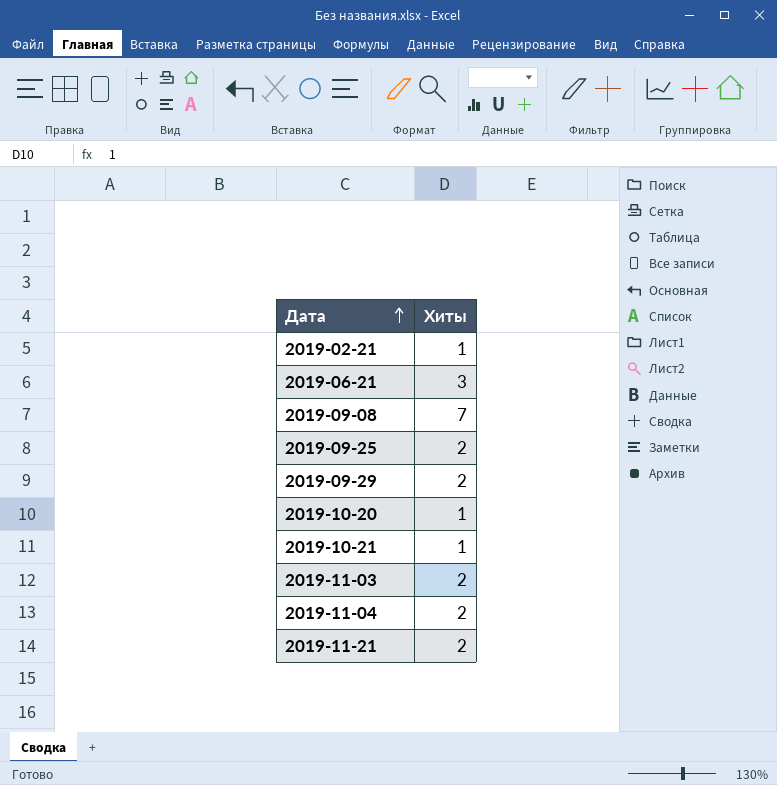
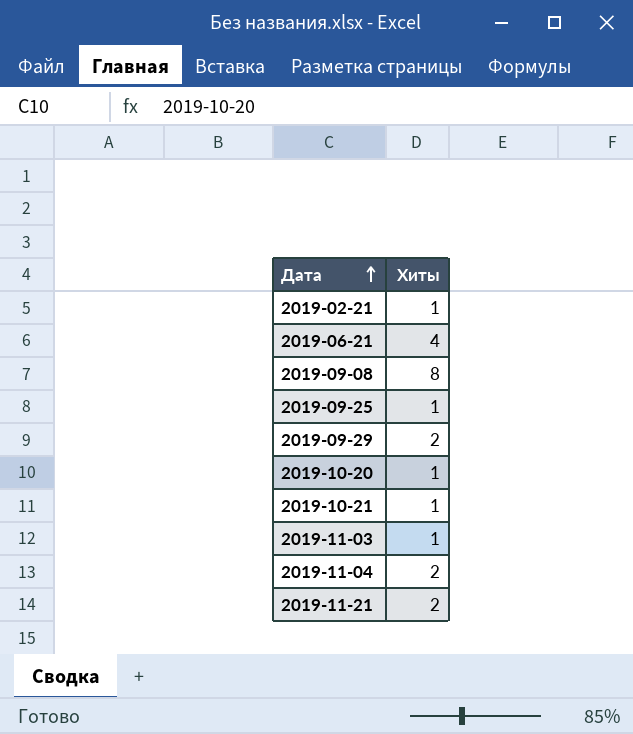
2019-06-21 | Хиты: 3 -> 4
2019-09-08 | Хиты: 7 -> 8
2019-09-25 | Хиты: 2 -> 1
2019-11-03 | Хиты: 2 -> 1

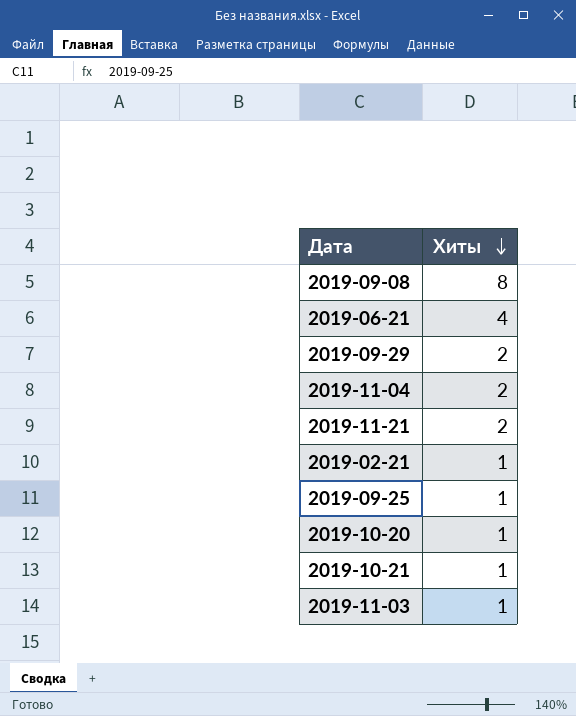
row order: Дата ascending -> Хиты descending

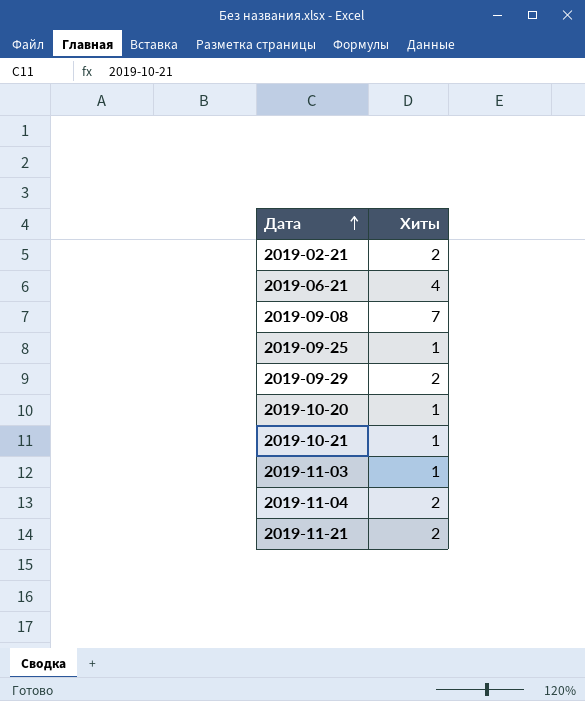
row order: Хиты descending -> Дата ascending
2019-02-21 | Хиты: 1 -> 2
2019-09-08 | Хиты: 8 -> 7

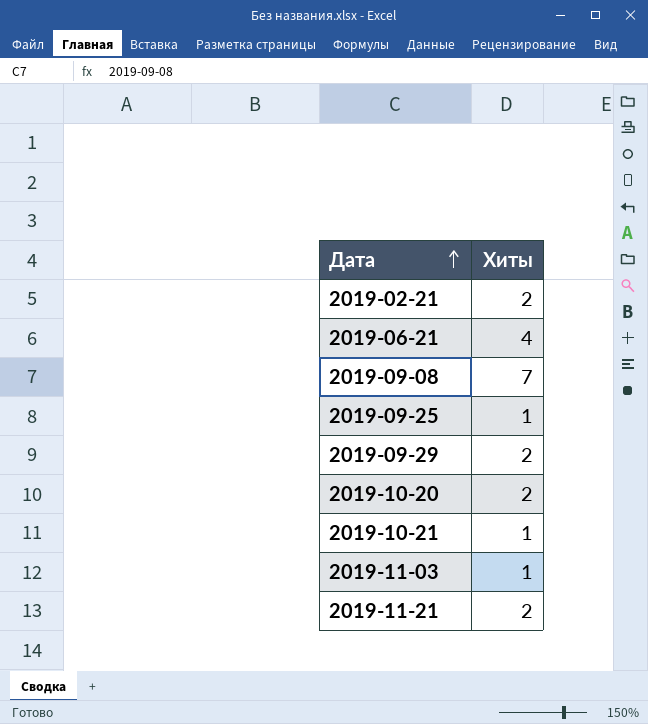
row 2019-11-04: 2 -> none
2019-10-20 | Хиты: 1 -> 2

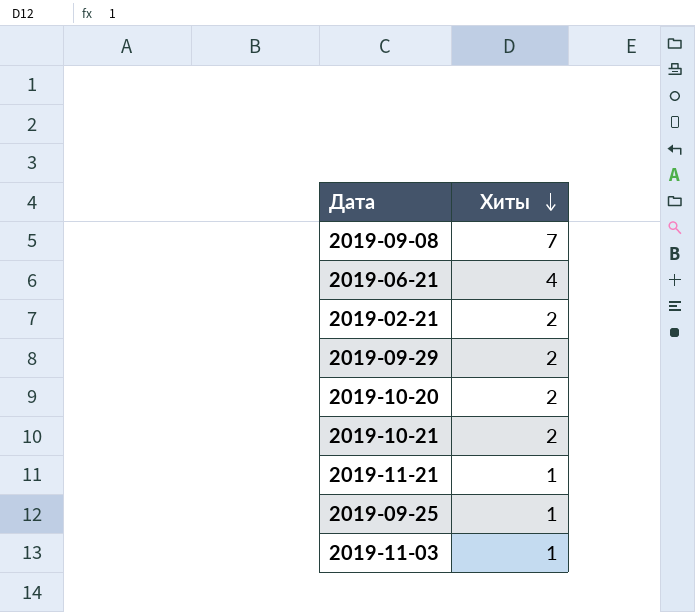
row order: Дата ascending -> Хиты descending
2019-10-21 | Хиты: 1 -> 2
2019-11-21 | Хиты: 2 -> 1

